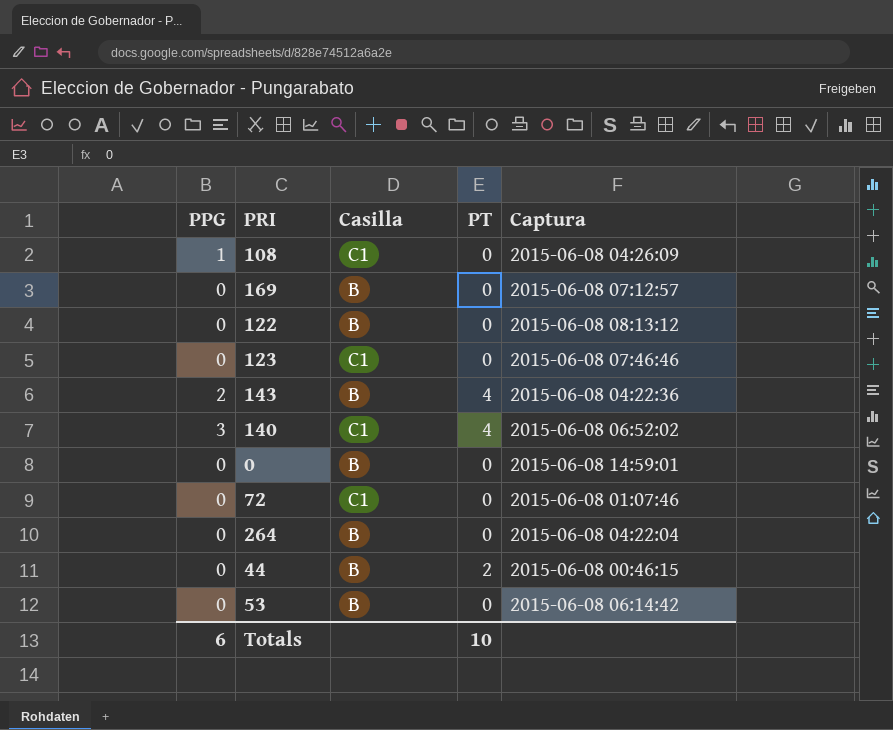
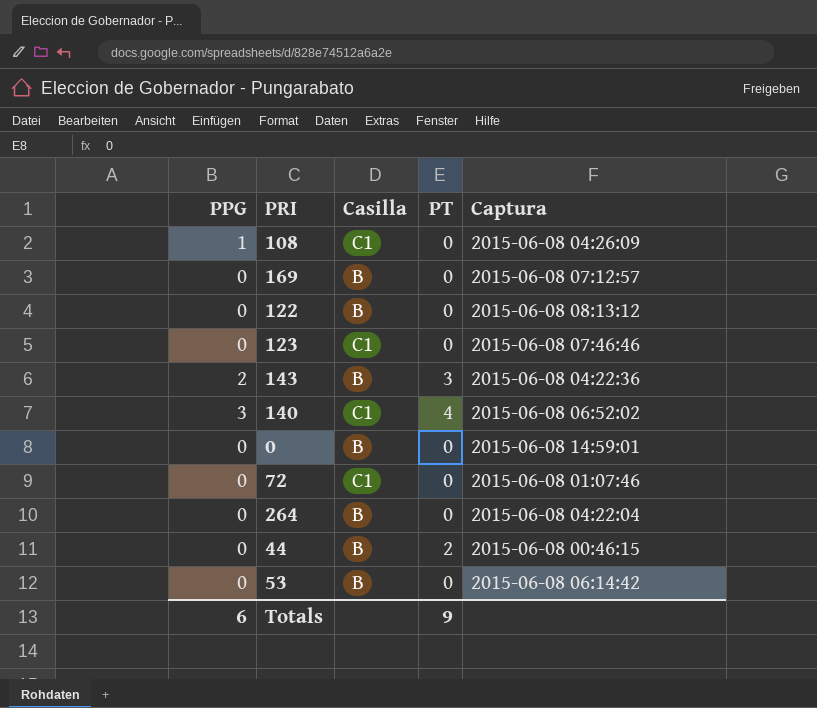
143 | PT: 4 -> 3
Totals | PT: 10 -> 9

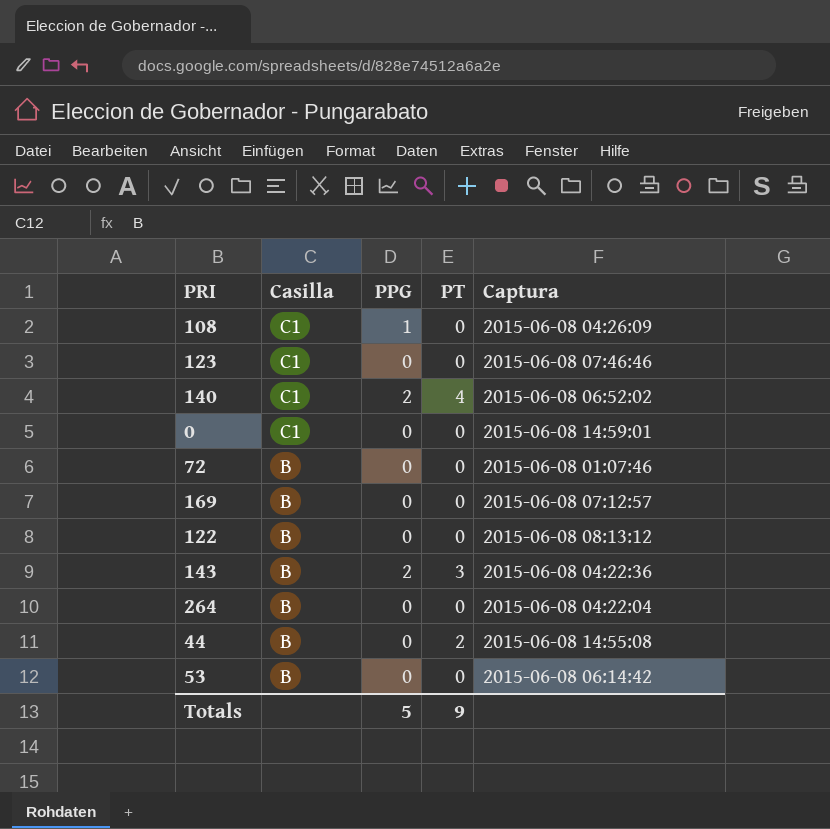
row order: none -> Casilla descending
column PPG | position: 1 -> 3
140 | PPG: 3 -> 2
0 | Casilla: B -> C1
72 | Casilla: C1 -> B
44 | Captura: 2015-06-08 00:46:15 -> 2015-06-08 14:55:08
Totals | PPG: 6 -> 5

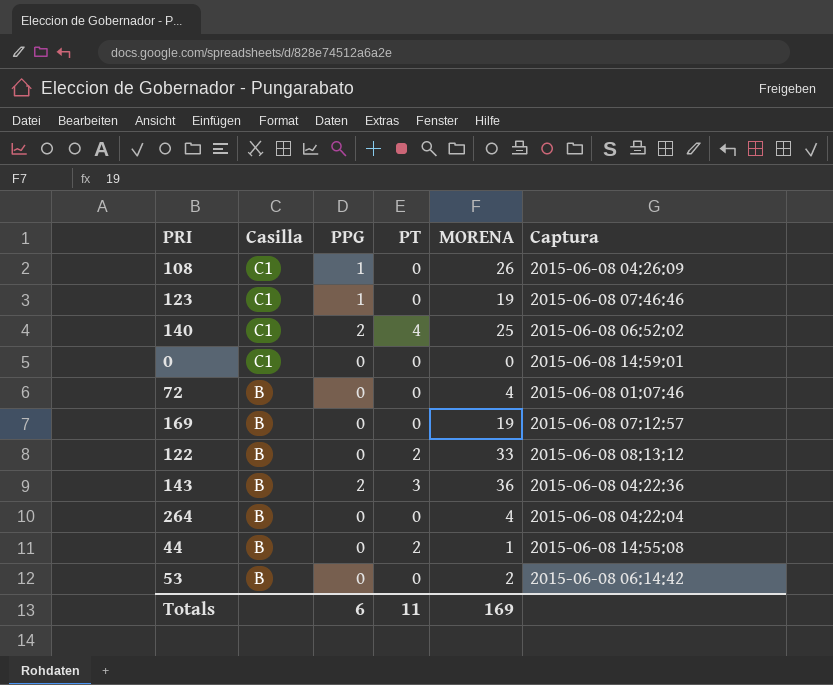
column MORENA | position: none -> 5
123 | PPG: 0 -> 1
122 | PT: 0 -> 2
Totals | PPG: 5 -> 6
Totals | PT: 9 -> 11

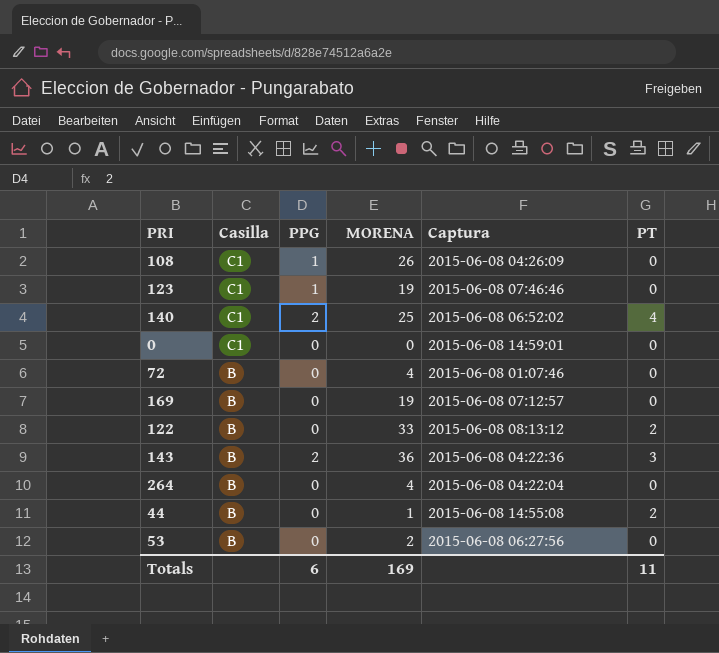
column PT | position: 4 -> 6
53 | Captura: 2015-06-08 06:14:42 -> 2015-06-08 06:27:56

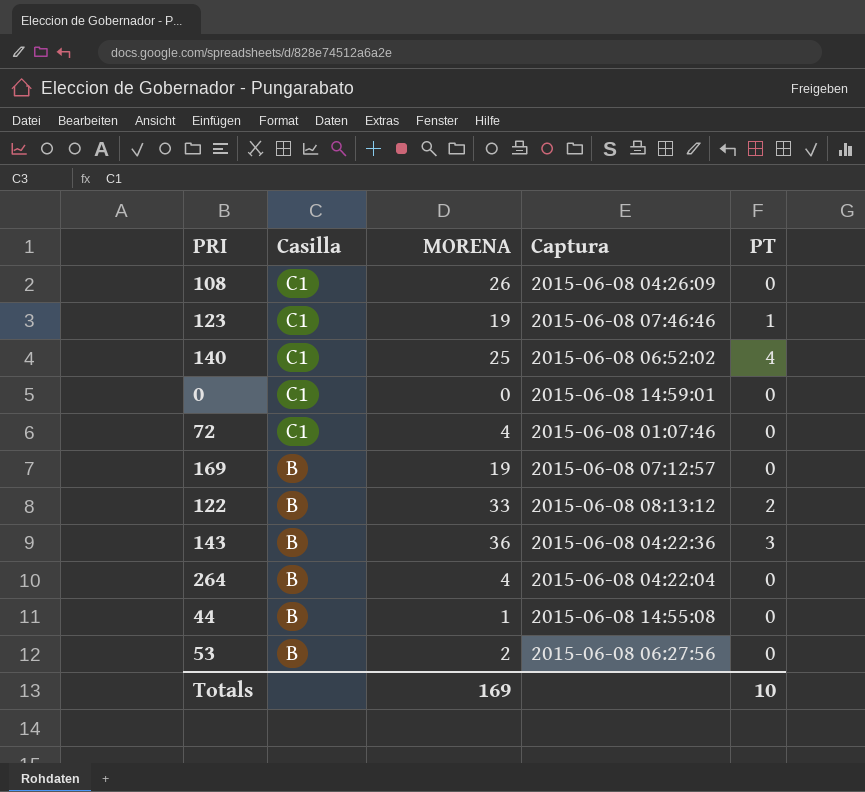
column PPG | position: 3 -> none
123 | PT: 0 -> 1
72 | Casilla: B -> C1
44 | PT: 2 -> 0
Totals | PT: 11 -> 10

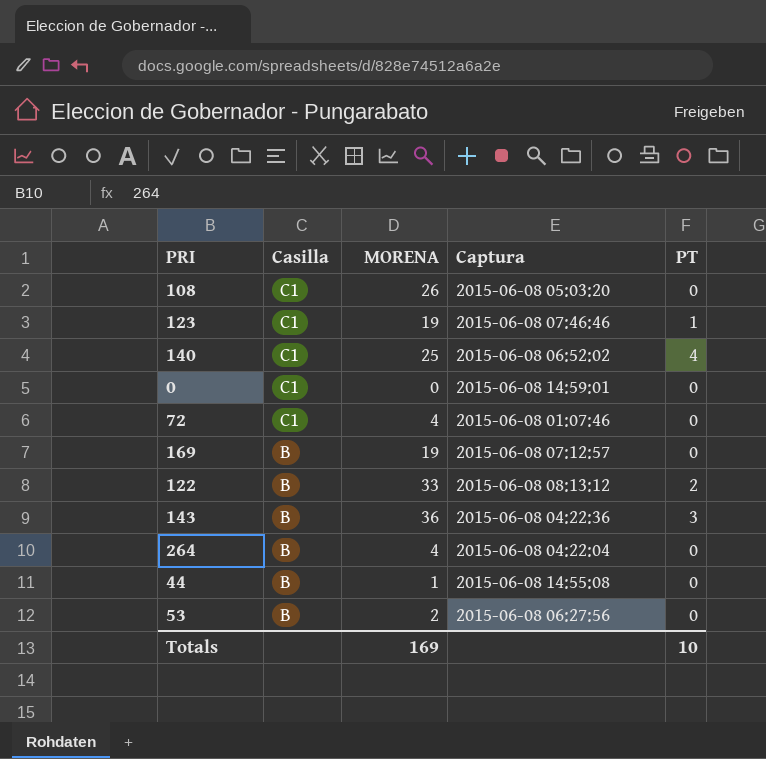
108 | Captura: 2015-06-08 04:26:09 -> 2015-06-08 05:03:20

